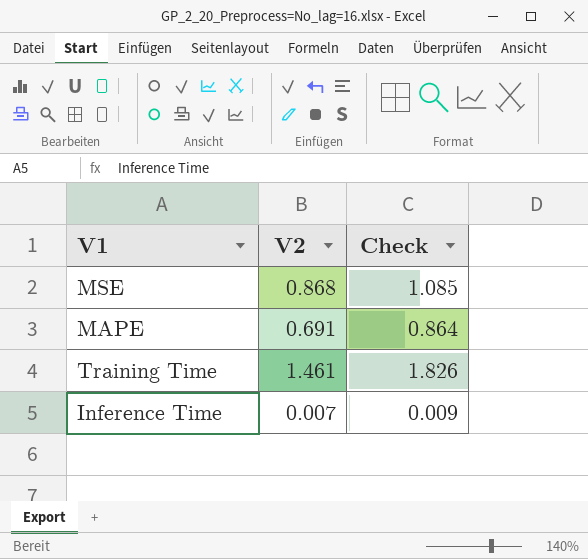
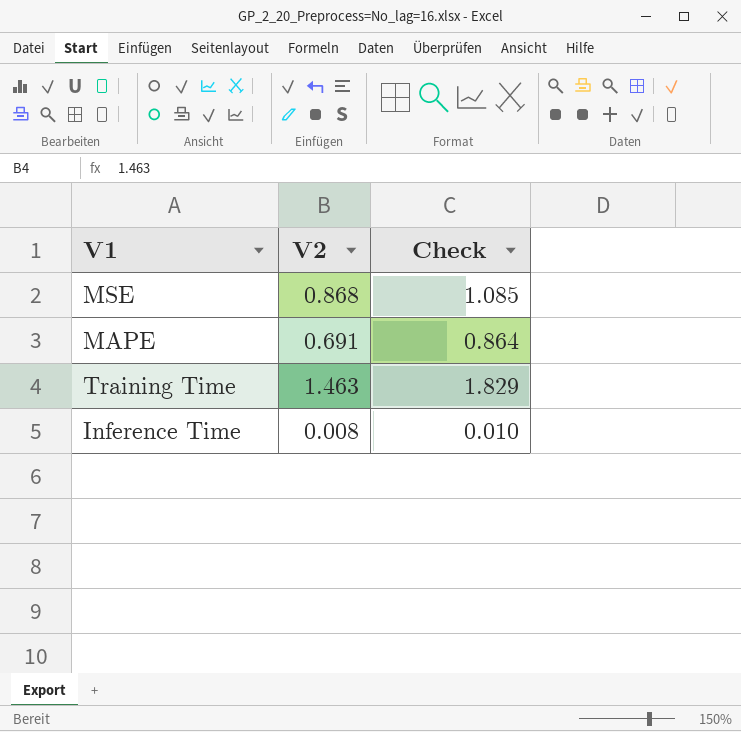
Training Time | V2: 1.461 -> 1.463
Training Time | Check: 1.826 -> 1.829
Inference Time | V2: 0.007 -> 0.008
Inference Time | Check: 0.009 -> 0.010

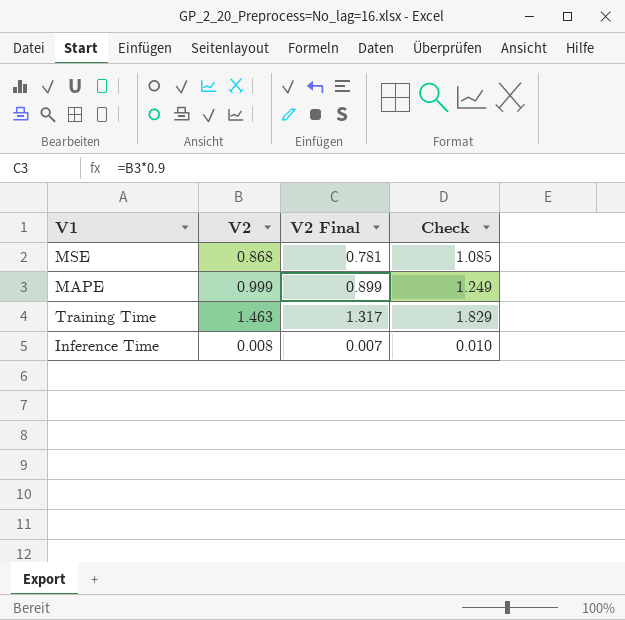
column V2 Final | formula: none -> [V2] * 0.9
MAPE | V2: 0.691 -> 0.999
MAPE | Check: 0.864 -> 1.249

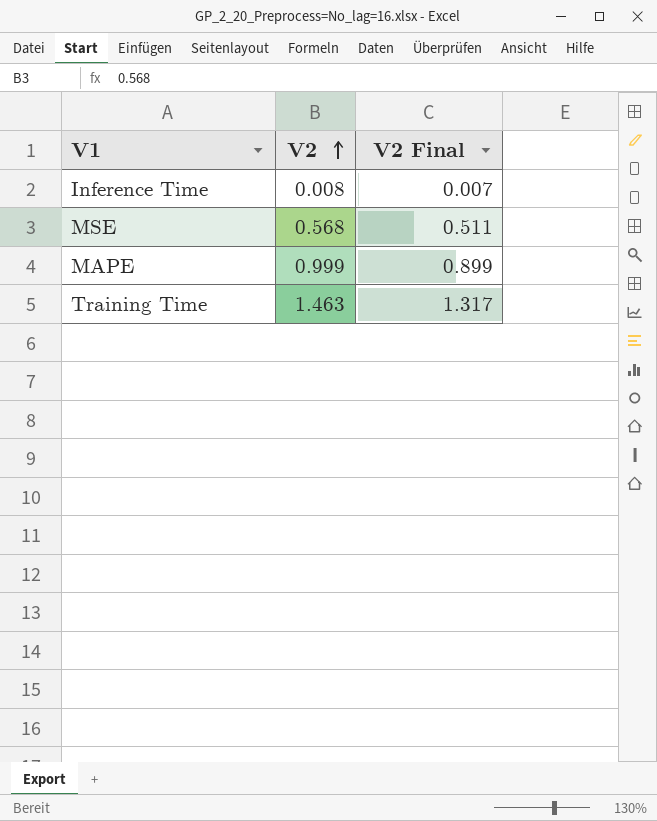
row order: none -> V2 ascending
column Check | formula: [V2] * 1.25 -> none
MSE | V2: 0.868 -> 0.568
MSE | V2 Final: 0.781 -> 0.511

